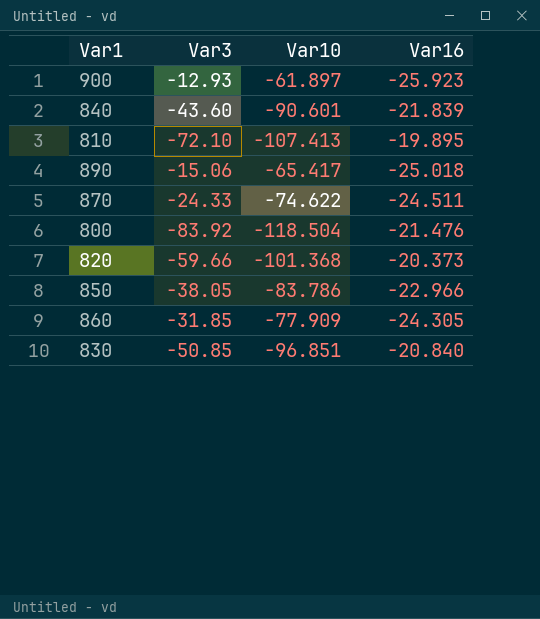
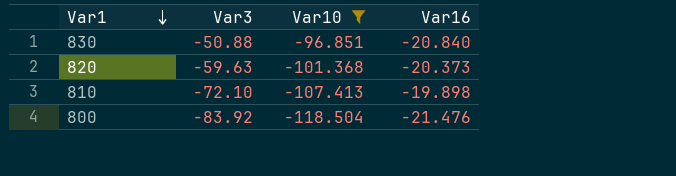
filter: none -> Var10 <= -96.851
row order: none -> Var1 descending
830 | Var3: -50.85 -> -50.88
820 | Var3: -59.66 -> -59.63
810 | Var16: -19.895 -> -19.898

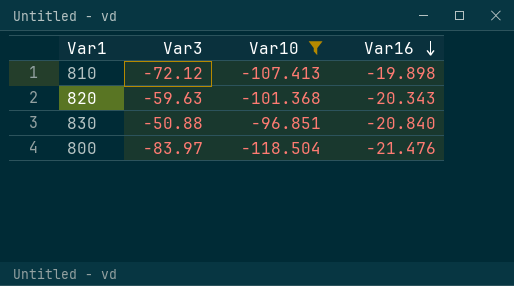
row order: Var1 descending -> Var16 descending
810 | Var3: -72.10 -> -72.12
820 | Var16: -20.373 -> -20.343
800 | Var3: -83.92 -> -83.97

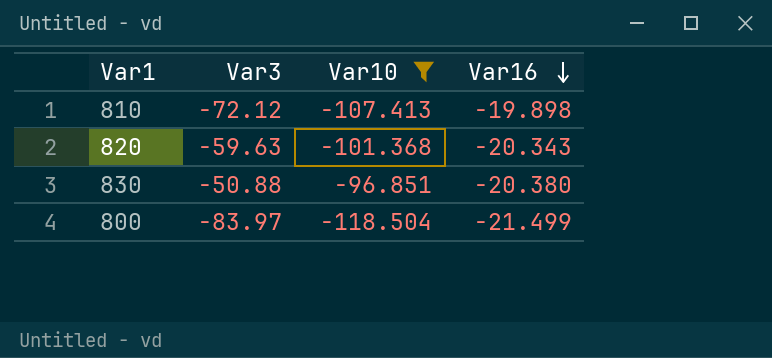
830 | Var16: -20.840 -> -20.380
800 | Var16: -21.476 -> -21.499

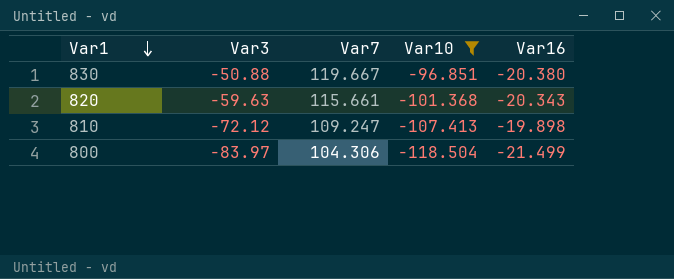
row order: Var16 descending -> Var1 descending
column Var7 | position: none -> 3

